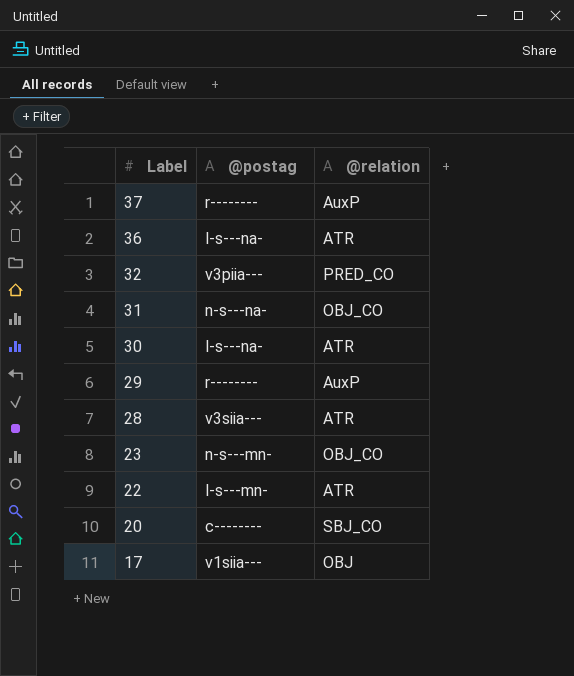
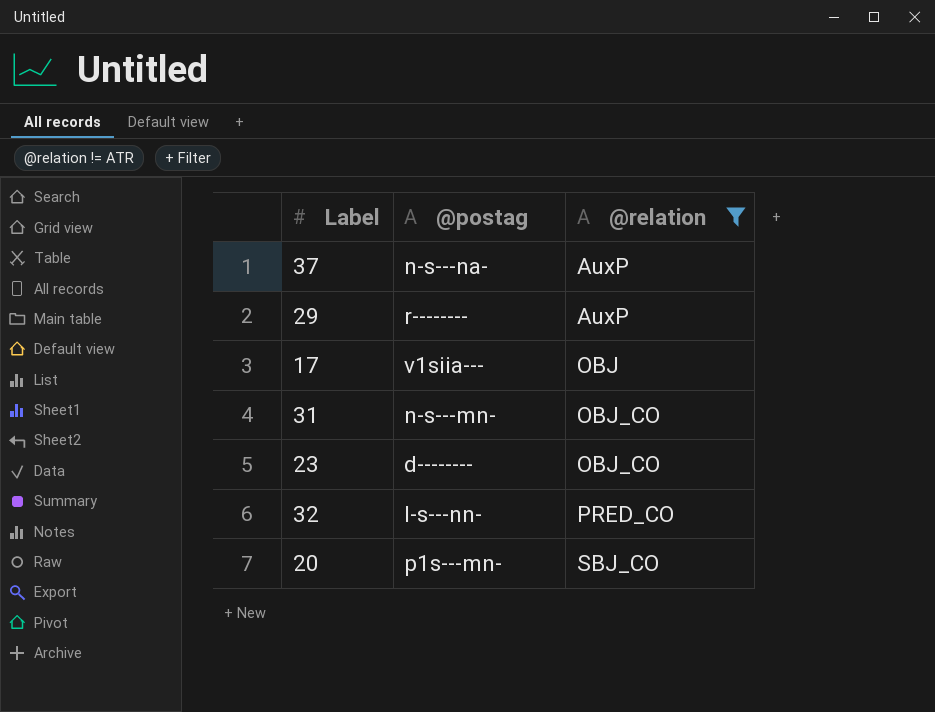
filter: none -> @relation != ATR
row order: Label descending -> @relation ascending
37 | @postag: r-------- -> n-s---na-
31 | @postag: n-s---na- -> n-s---mn-
23 | @postag: n-s---mn- -> d--------
32 | @postag: v3piia--- -> l-s---nn-
20 | @postag: c-------- -> p1s---mn-

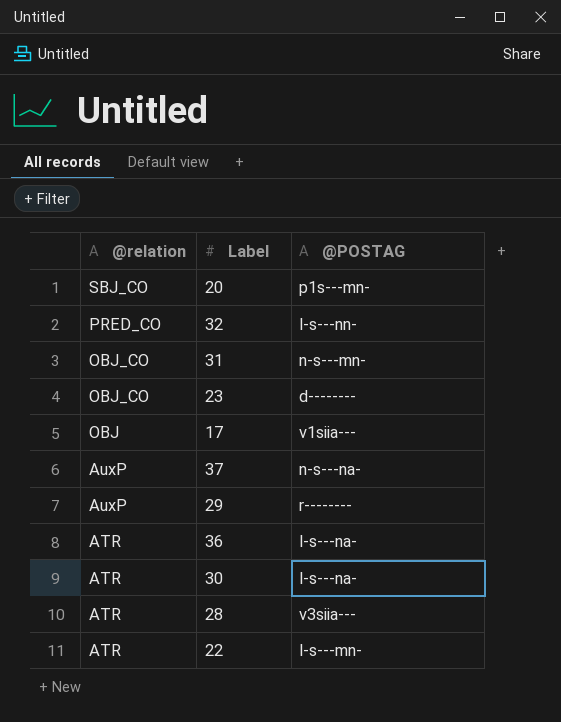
filter: @relation != ATR -> none
row order: @relation ascending -> @relation descending
column @relation | position: 3 -> 1
column name: @postag -> @POSTAG

